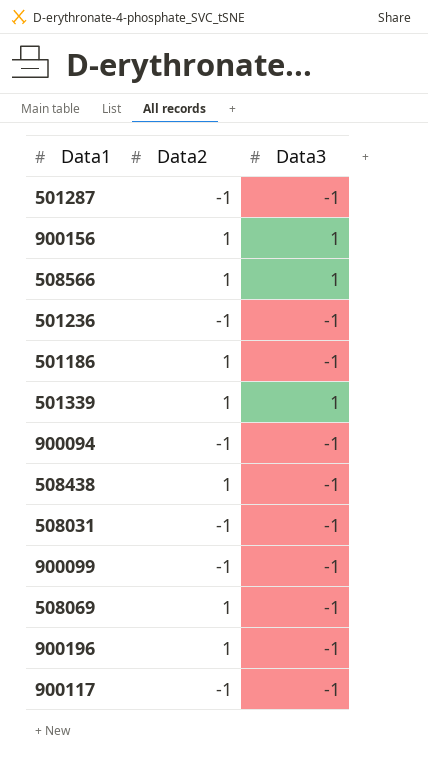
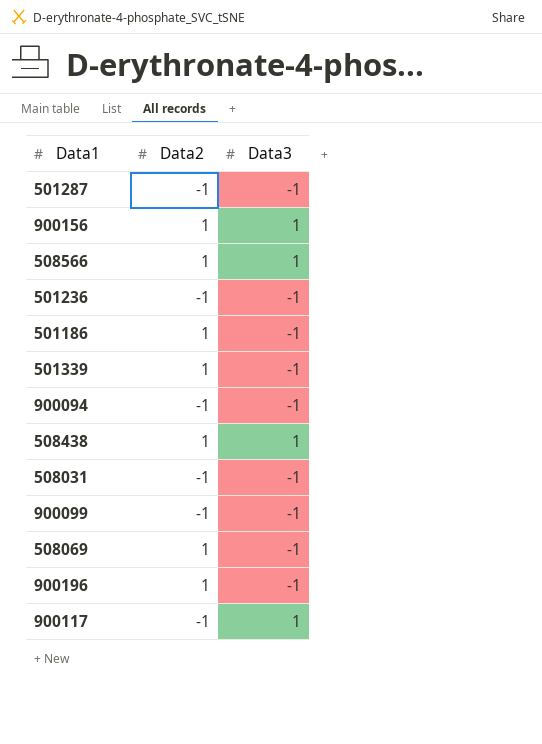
501339 | Data3: 1 -> -1
508438 | Data3: -1 -> 1
900117 | Data3: -1 -> 1

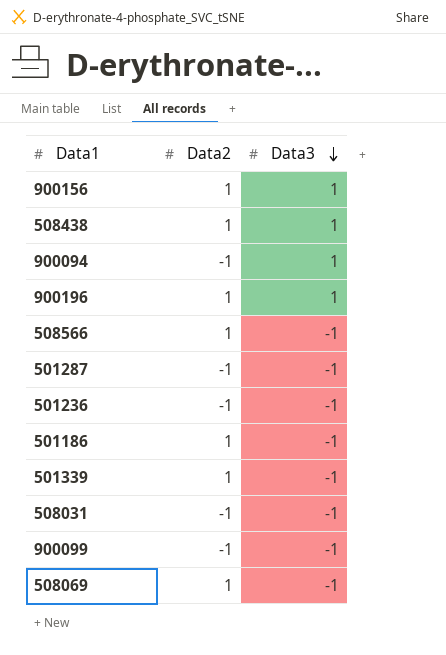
row order: none -> Data3 descending
row 900117: -1 | 1 -> none
900094 | Data3: -1 -> 1
900196 | Data3: -1 -> 1
508566 | Data3: 1 -> -1

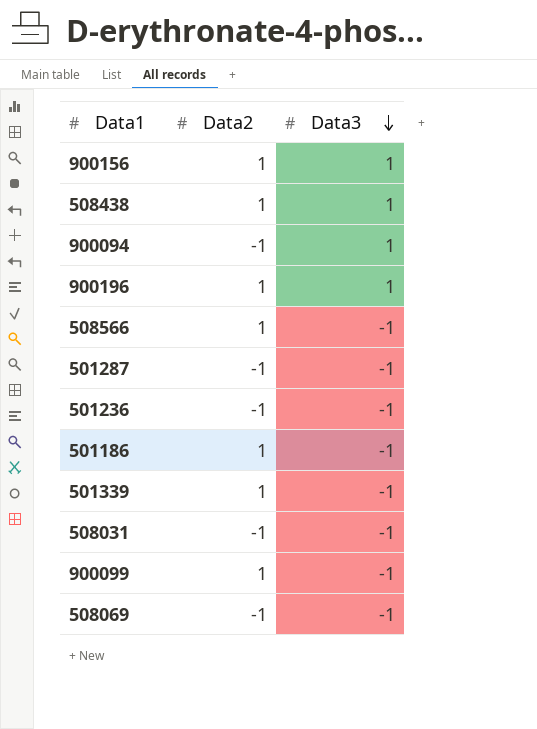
900099 | Data2: -1 -> 1
508069 | Data2: 1 -> -1

